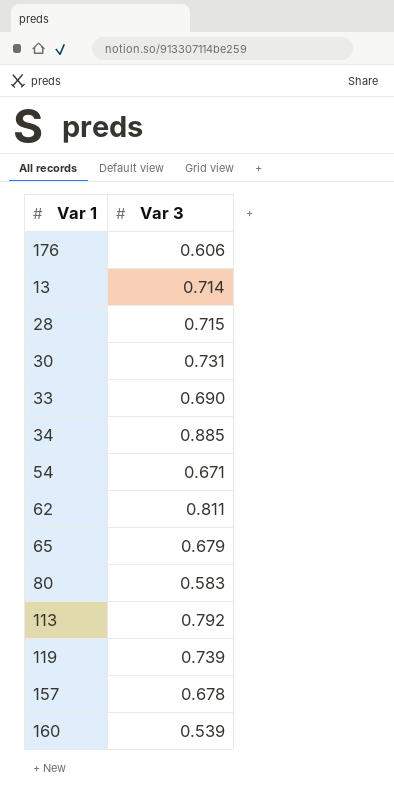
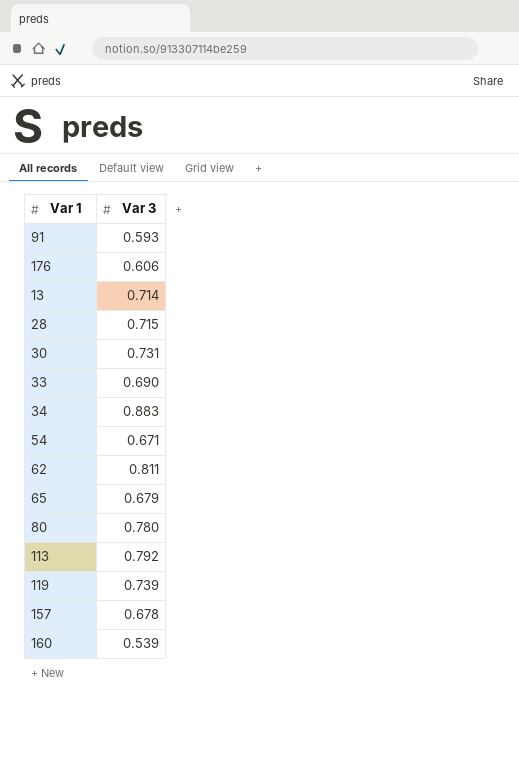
row 91: none -> 0.593
34 | Var 3: 0.885 -> 0.883
80 | Var 3: 0.583 -> 0.780

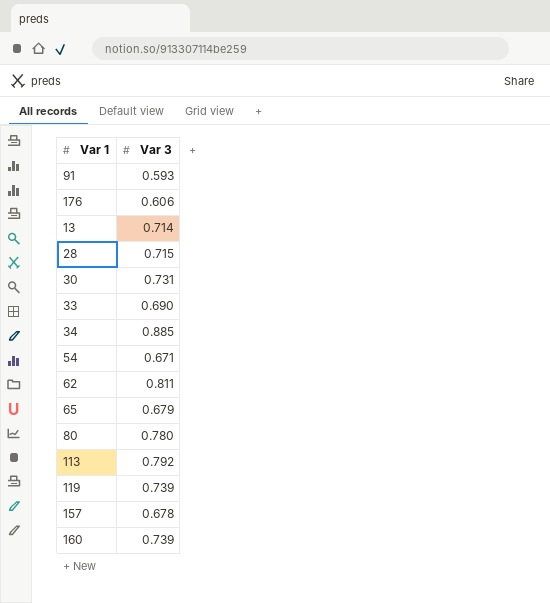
34 | Var 3: 0.883 -> 0.885
160 | Var 3: 0.539 -> 0.739

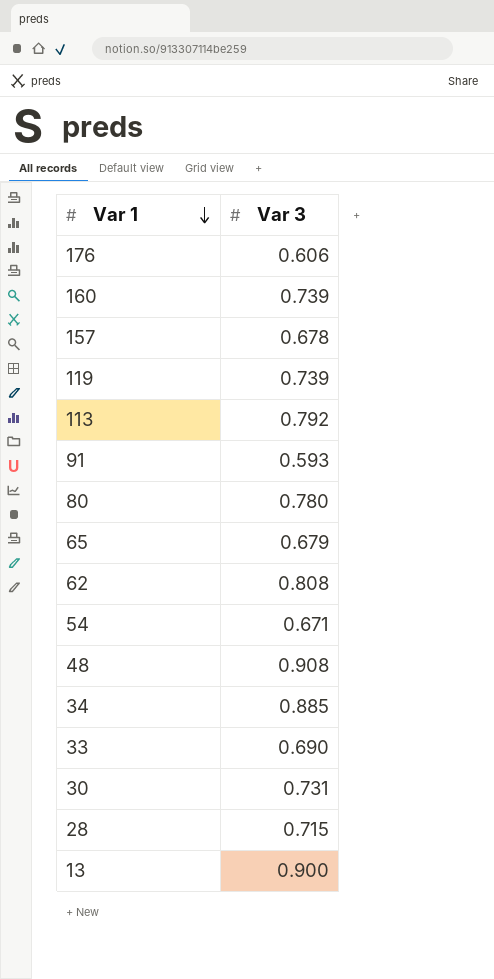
row order: none -> Var 1 descending
62 | Var 3: 0.811 -> 0.808
row 48: none -> 0.908
13 | Var 3: 0.714 -> 0.900

